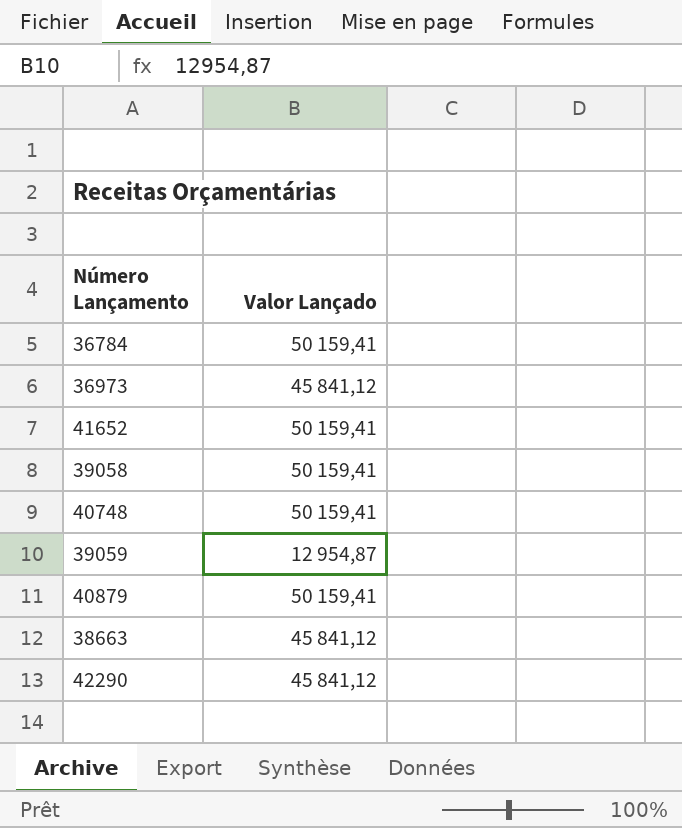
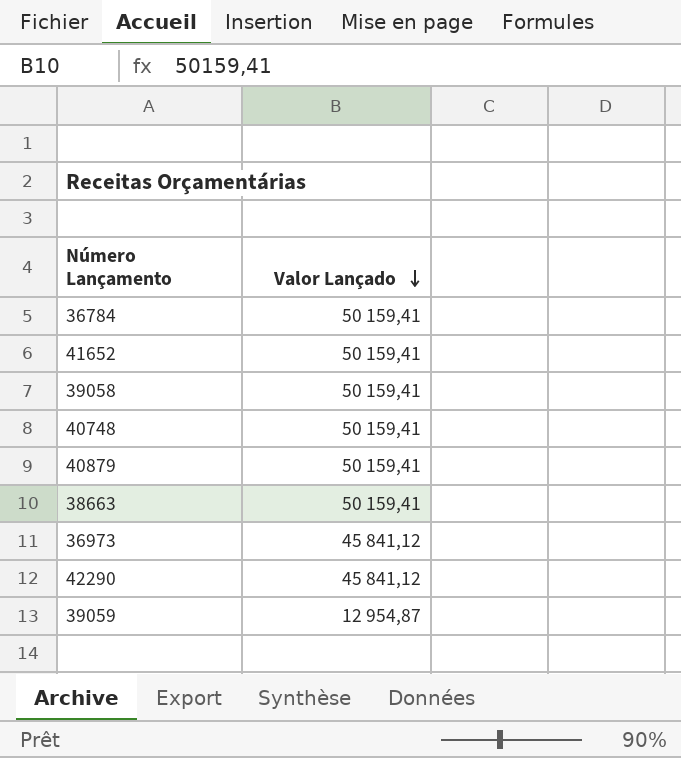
row order: none -> Valor Lançado descending
38663 | Valor Lançado: 45 841,12 -> 50 159,41

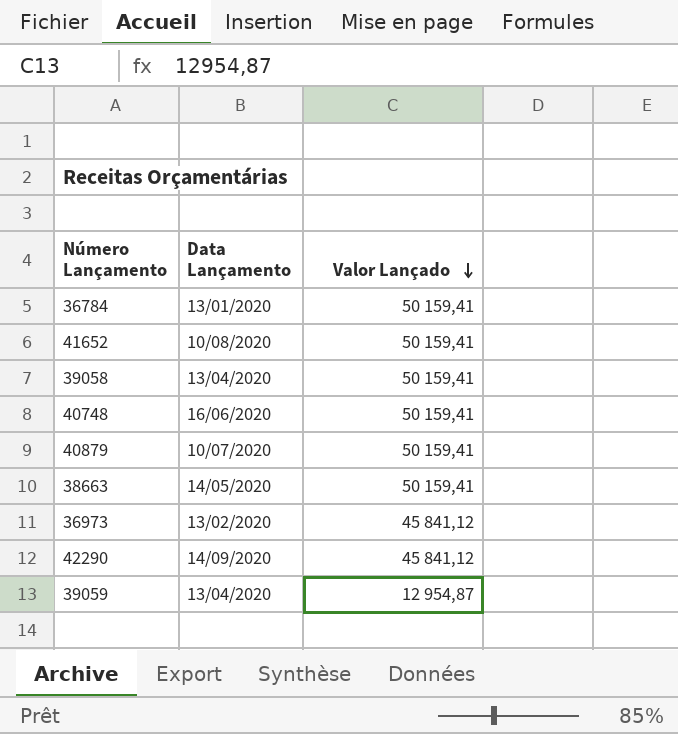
column Data Lançamento | position: none -> 2

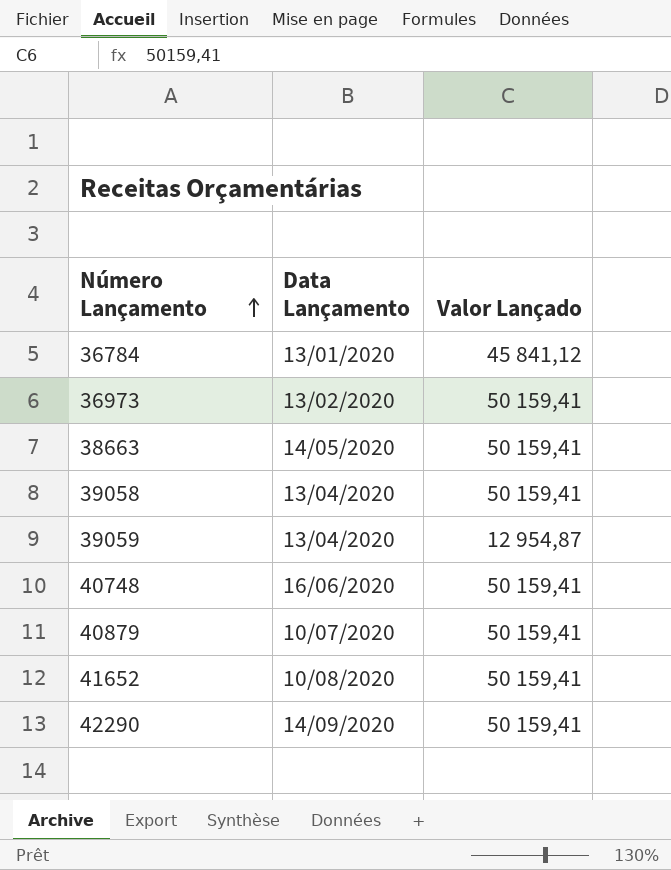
row order: Valor Lançado descending -> Número Lançamento ascending
36784 | Valor Lançado: 50 159,41 -> 45 841,12
36973 | Valor Lançado: 45 841,12 -> 50 159,41
42290 | Valor Lançado: 45 841,12 -> 50 159,41

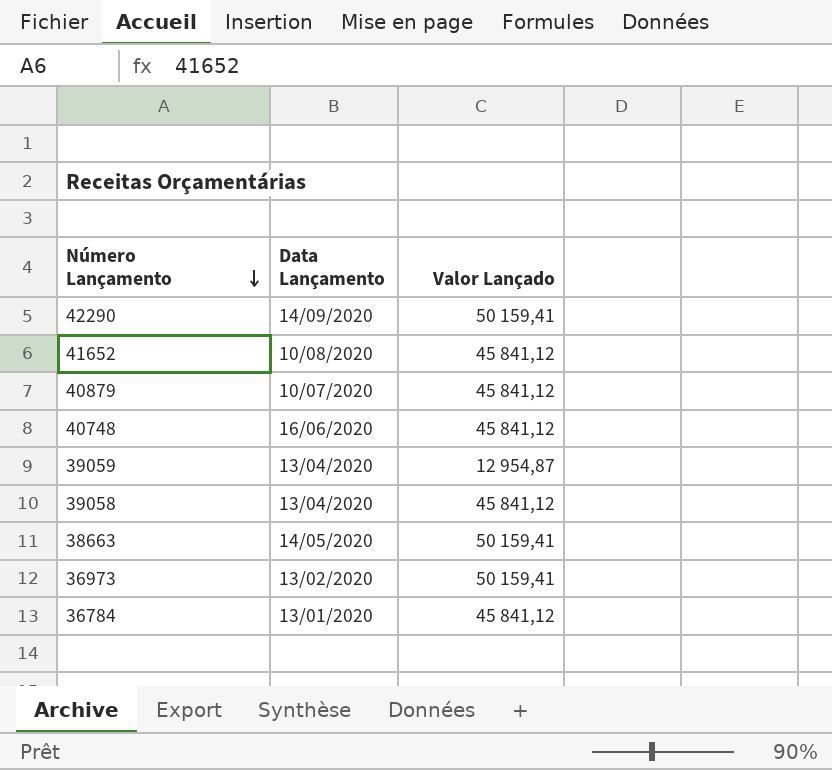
row order: Número Lançamento ascending -> Número Lançamento descending
41652 | Valor Lançado: 50 159,41 -> 45 841,12
40879 | Valor Lançado: 50 159,41 -> 45 841,12
40748 | Valor Lançado: 50 159,41 -> 45 841,12
39058 | Valor Lançado: 50 159,41 -> 45 841,12

